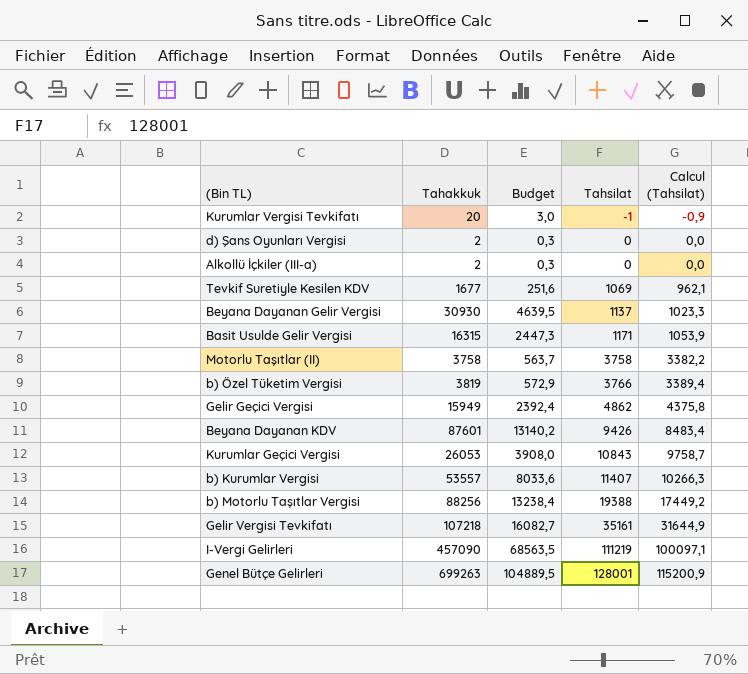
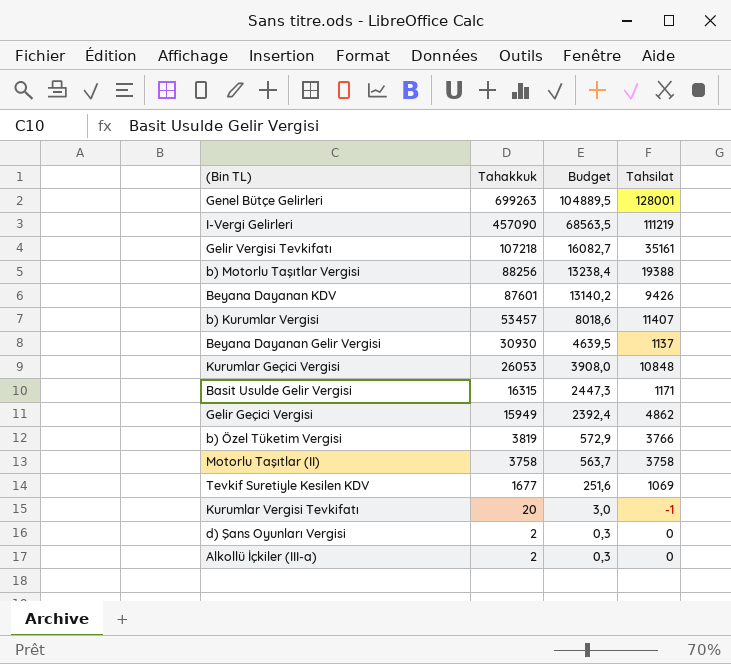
row order: Tahsilat ascending -> Tahakkuk descending
column Calcul (Tahsilat) | formula: [Tahsilat] * 0,9 -> none
b) Kurumlar Vergisi | Tahakkuk: 53557 -> 53457
b) Kurumlar Vergisi | Budget: 8033,6 -> 8018,6
Kurumlar Geçici Vergisi | Tahsilat: 10843 -> 10848

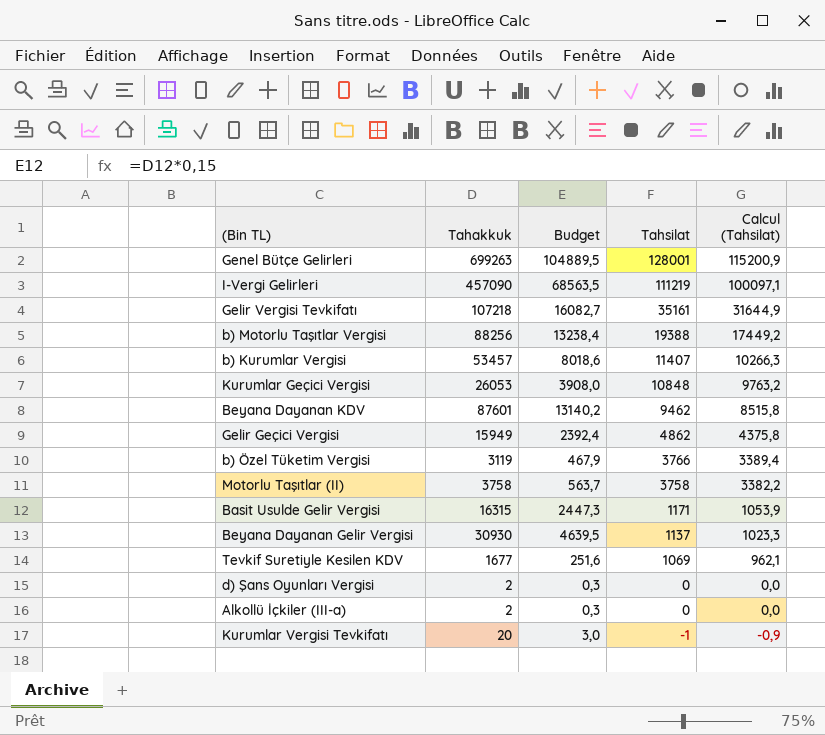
row order: Tahakkuk descending -> Tahsilat descending
column Calcul (Tahsilat) | formula: none -> [Tahsilat] * 0,9
Beyana Dayanan KDV | Tahsilat: 9426 -> 9462
b) Özel Tüketim Vergisi | Tahakkuk: 3819 -> 3119
b) Özel Tüketim Vergisi | Budget: 572,9 -> 467,9

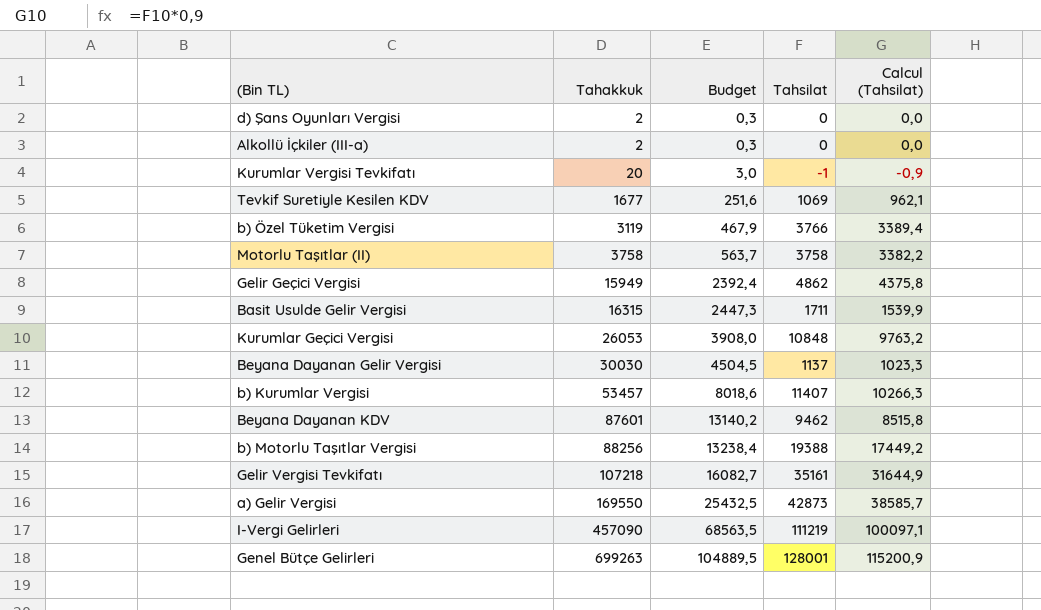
row order: Tahsilat descending -> Tahakkuk ascending
Basit Usulde Gelir Vergisi | Tahsilat: 1171 -> 1711
Basit Usulde Gelir Vergisi | Calcul (Tahsilat): 1053,9 -> 1539,9
Beyana Dayanan Gelir Vergisi | Tahakkuk: 30930 -> 30030
Beyana Dayanan Gelir Vergisi | Budget: 4639,5 -> 4504,5
row a) Gelir Vergisi: none -> 169550 | 25432,5 | 42873 | 38585,7

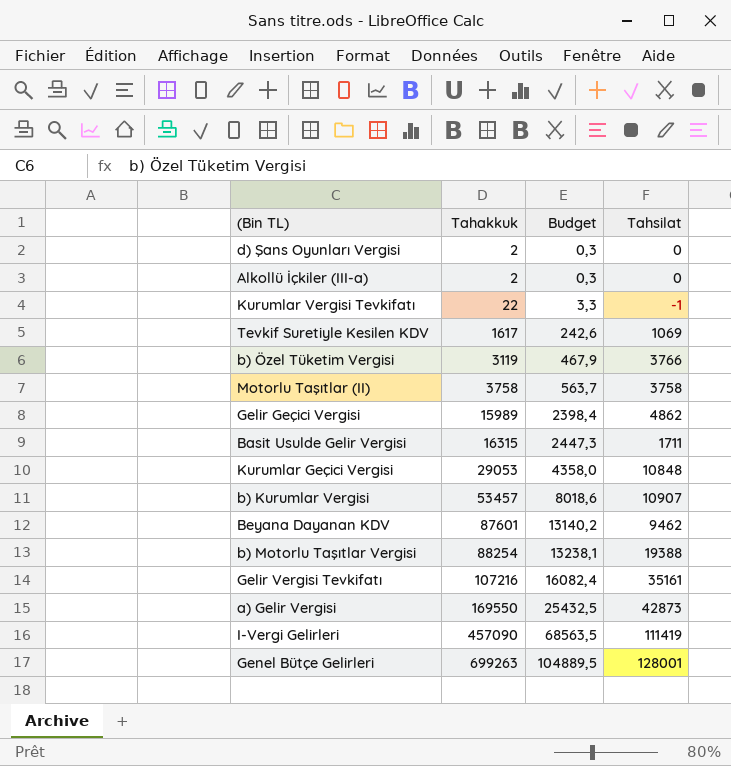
column Calcul (Tahsilat) | formula: [Tahsilat] * 0,9 -> none
row Beyana Dayanan Gelir Vergisi: 30030 | 4504,5 | 1137 | 1023,3 -> none
Kurumlar Vergisi Tevkifatı | Tahakkuk: 20 -> 22
Kurumlar Vergisi Tevkifatı | Budget: 3,0 -> 3,3
Tevkif Suretiyle Kesilen KDV | Tahakkuk: 1677 -> 1617
Tevkif Suretiyle Kesilen KDV | Budget: 251,6 -> 242,6
Gelir Geçici Vergisi | Tahakkuk: 15949 -> 15989
Gelir Geçici Vergisi | Budget: 2392,4 -> 2398,4
Kurumlar Geçici Vergisi | Tahakkuk: 26053 -> 29053
Kurumlar Geçici Vergisi | Budget: 3908,0 -> 4358,0
b) Kurumlar Vergisi | Tahsilat: 11407 -> 10907
b) Motorlu Taşıtlar Vergisi | Tahakkuk: 88256 -> 88254
b) Motorlu Taşıtlar Vergisi | Budget: 13238,4 -> 13238,1
Gelir Vergisi Tevkifatı | Tahakkuk: 107218 -> 107216
Gelir Vergisi Tevkifatı | Budget: 16082,7 -> 16082,4
I-Vergi Gelirleri | Tahsilat: 111219 -> 111419

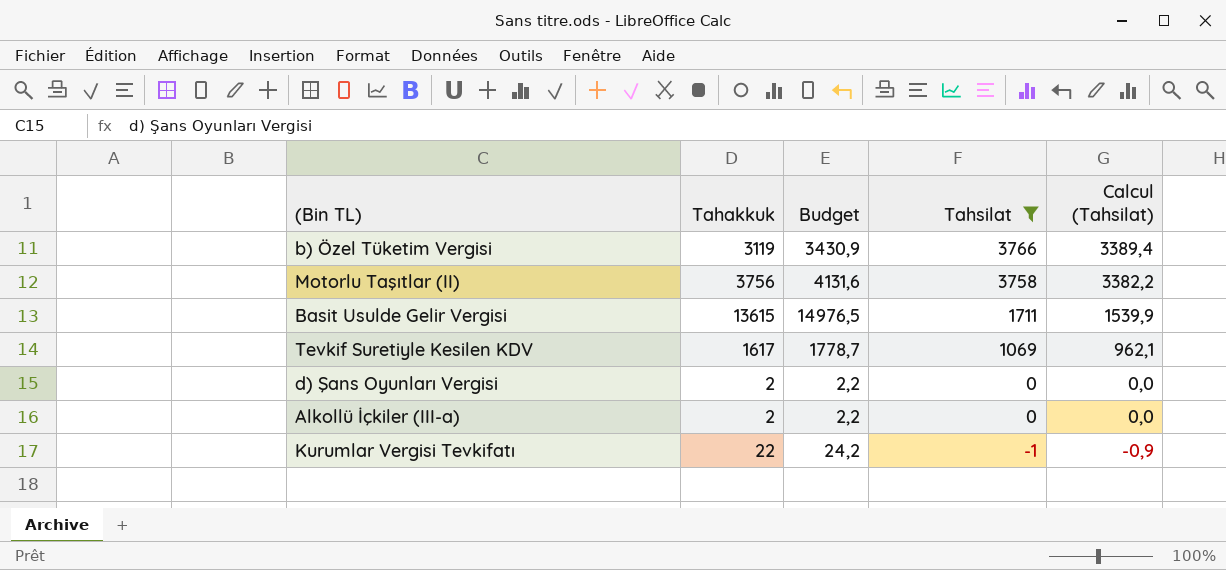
filter: none -> Tahsilat <= 3766
row order: Tahakkuk ascending -> Tahsilat descending
column Budget | formula: [Tahakkuk] * 0,15 -> [Tahakkuk] * 1,1
column Calcul (Tahsilat) | formula: none -> [Tahsilat] * 0,9
Motorlu Taşıtlar (II) | Tahakkuk: 3758 -> 3756
Basit Usulde Gelir Vergisi | Tahakkuk: 16315 -> 13615

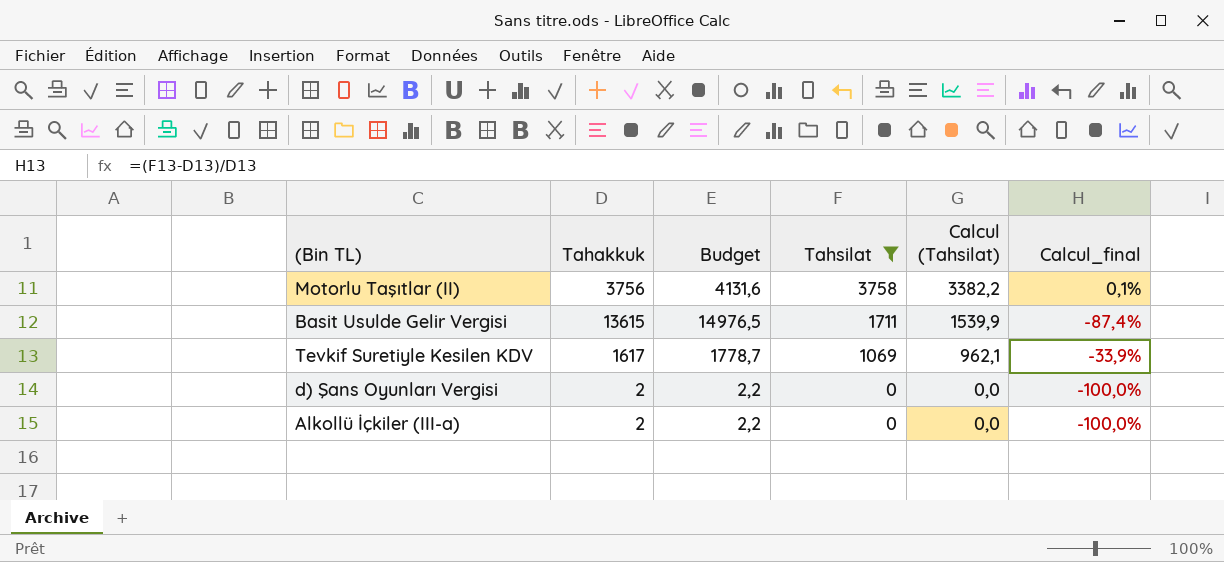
column Calcul_final | formula: none -> ([Tahsilat] - [Tahakkuk]) / [Tahakkuk]
row b) Özel Tüketim Vergisi: 3119 | 3430,9 | 3766 | 3389,4 -> none
row Kurumlar Vergisi Tevkifatı: 22 | 24,2 | -1 | -0,9 -> none

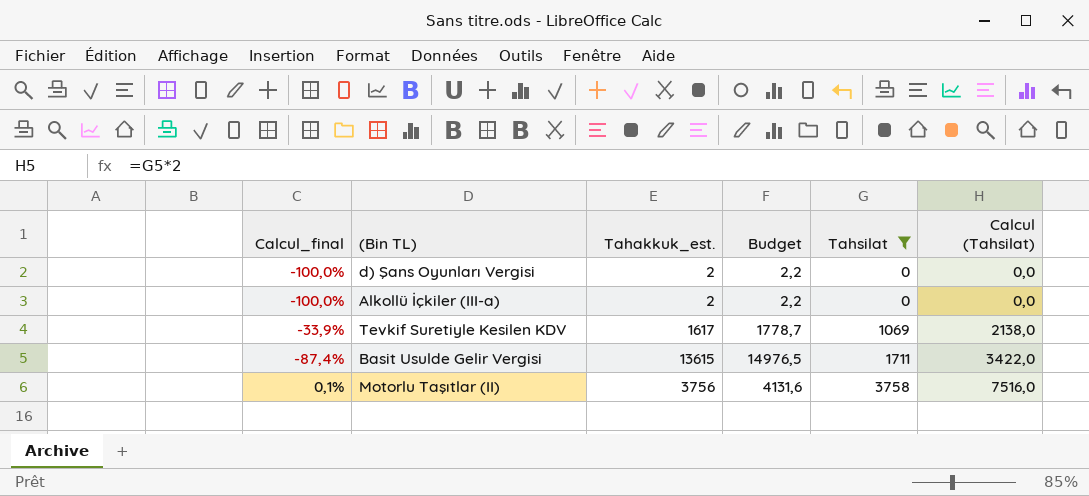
row order: Tahsilat descending -> Tahsilat ascending
column Calcul_final | position: 6 -> 1
column name: Tahakkuk -> Tahakkuk_est.
column Calcul (Tahsilat) | formula: [Tahsilat] * 0,9 -> [Tahsilat] * 2

